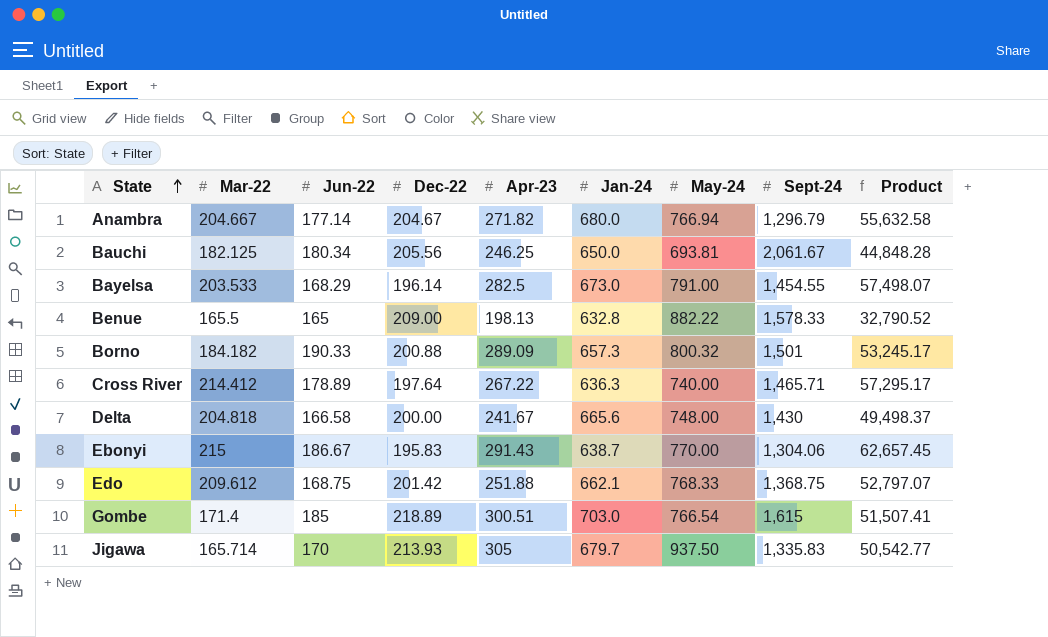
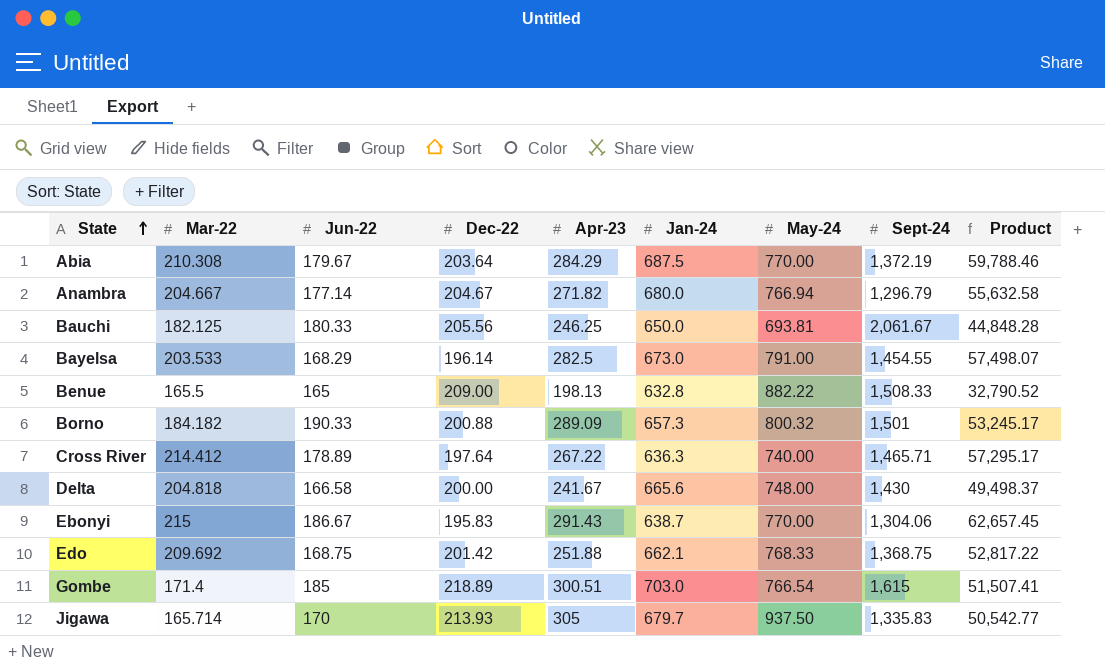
row Abia: none -> 210.308 | 179.67 | 203.64 | 284.29 | 687.5 | 770.00 | 1,372.19 | 59,788.46
Bauchi | Jun-22: 180.34 -> 180.33
Benue | Sept-24: 1,578.33 -> 1,508.33
Edo | Mar-22: 209.612 -> 209.692
Edo | Product: 52,797.07 -> 52,817.22

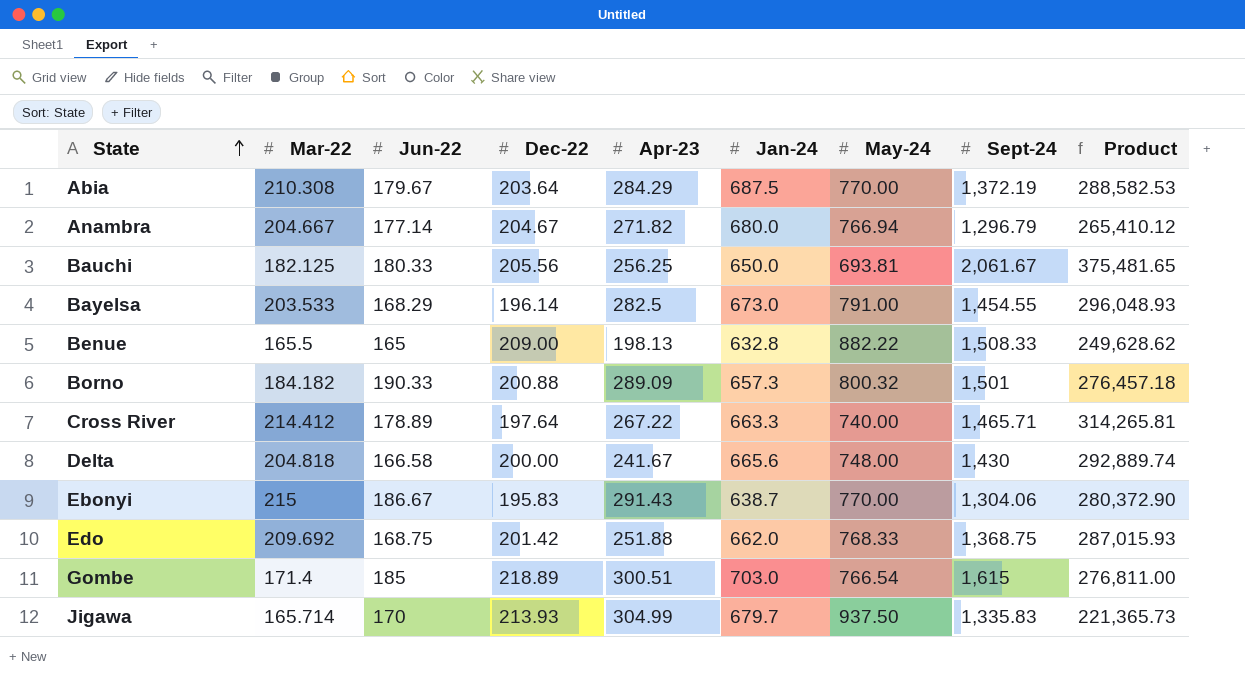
column Product | formula: [Mar-22] * [Apr-23] -> [Mar-22] * [Sept-24]
Bauchi | Apr-23: 246.25 -> 256.25
Cross River | Jan-24: 636.3 -> 663.3
Edo | Jan-24: 662.1 -> 662.0
Jigawa | Apr-23: 305 -> 304.99

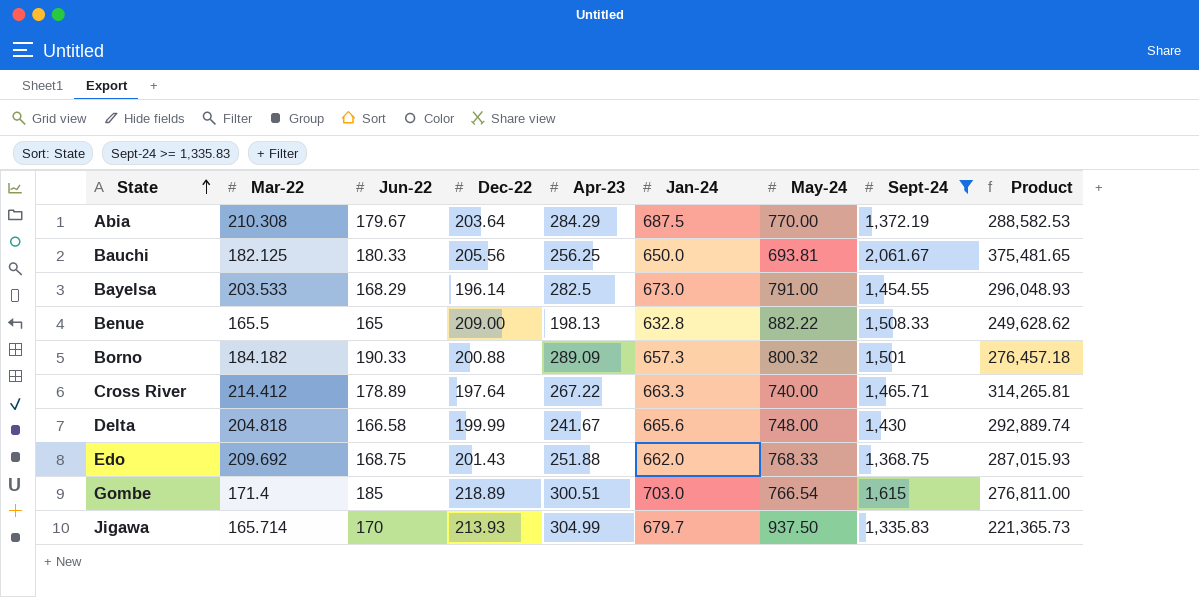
filter: none -> Sept-24 >= 1,335.83
Delta | Dec-22: 200.00 -> 199.99
Edo | Dec-22: 201.42 -> 201.43

